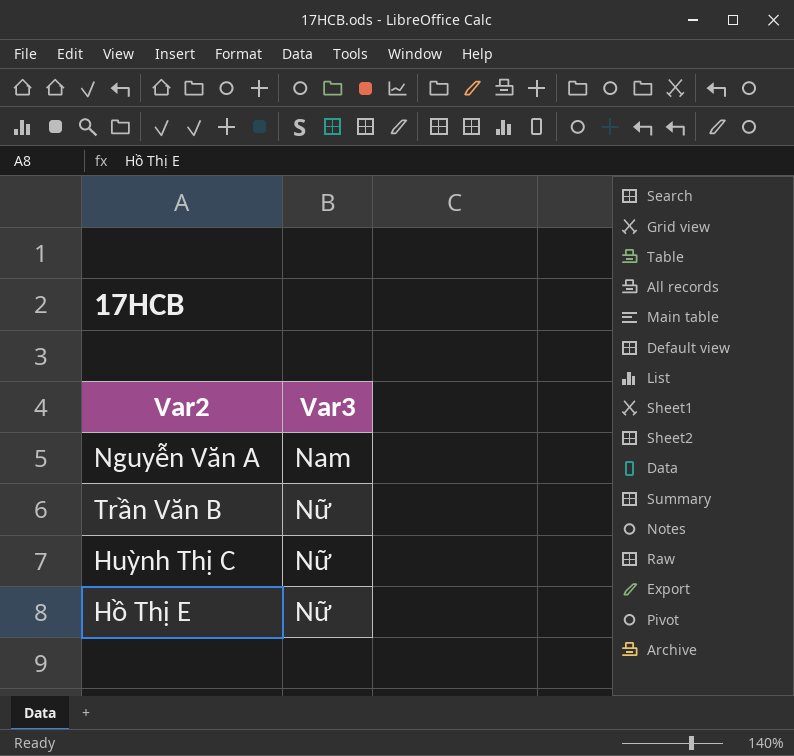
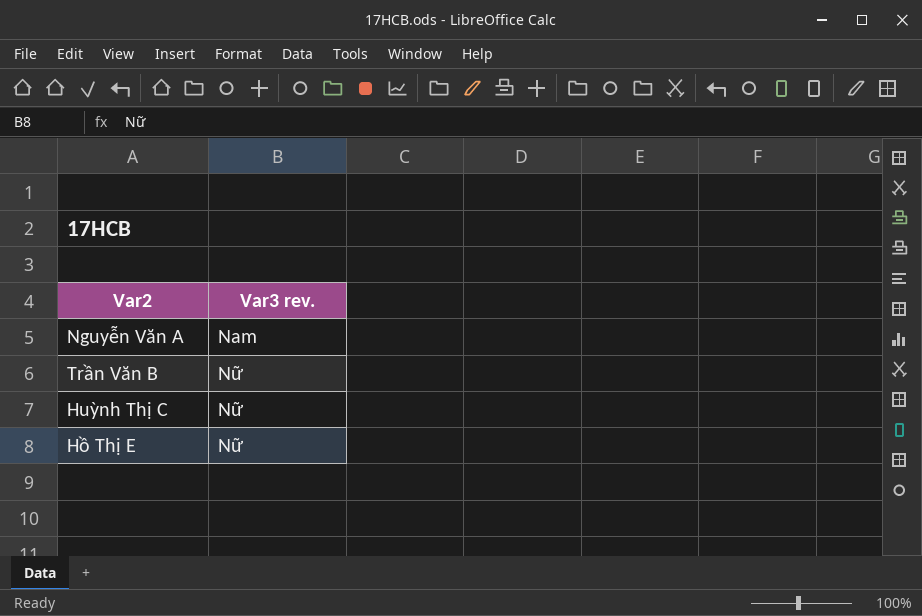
column name: Var3 -> Var3 rev.

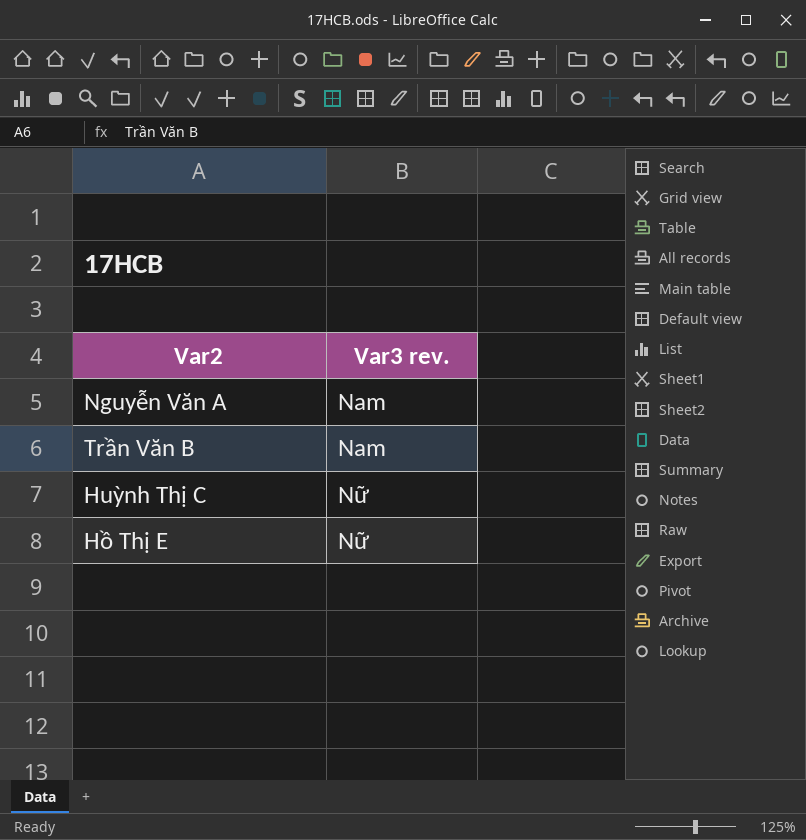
Trần Văn B | Var3 rev.: Nữ -> Nam

